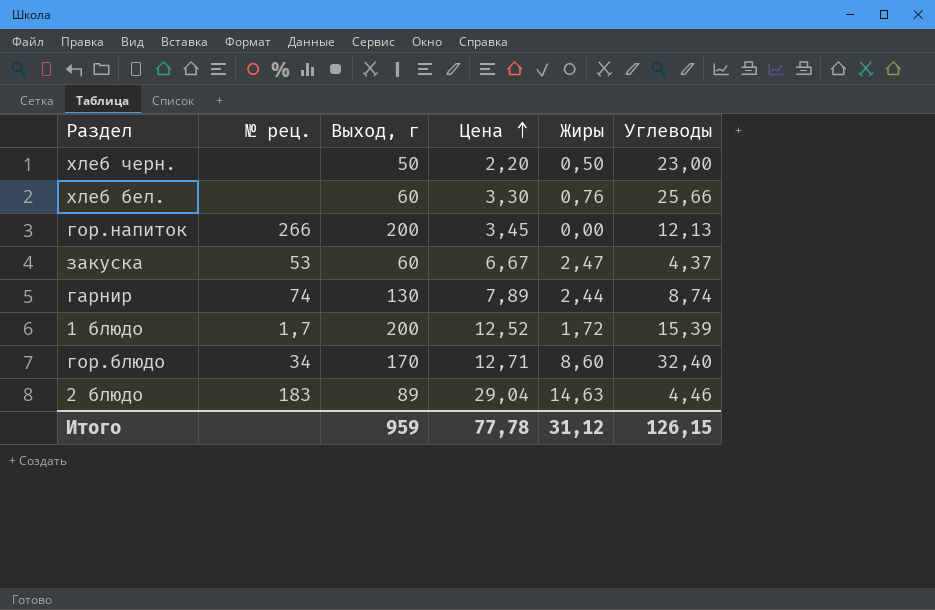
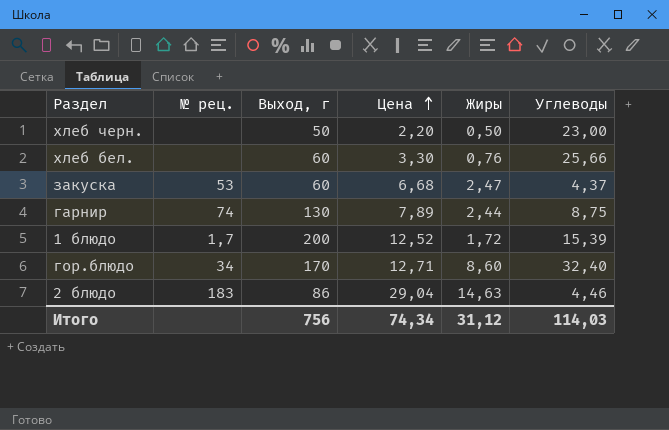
row гор.напиток: 266 | 200 | 3,45 | 0,00 | 12,13 -> none
закуска | Цена: 6,67 -> 6,68
гарнир | Углеводы: 8,74 -> 8,75
2 блюдо | Выход, г: 89 -> 86
Итого | Выход, г: 959 -> 756
Итого | Цена: 77,78 -> 74,34
Итого | Углеводы: 126,15 -> 114,03

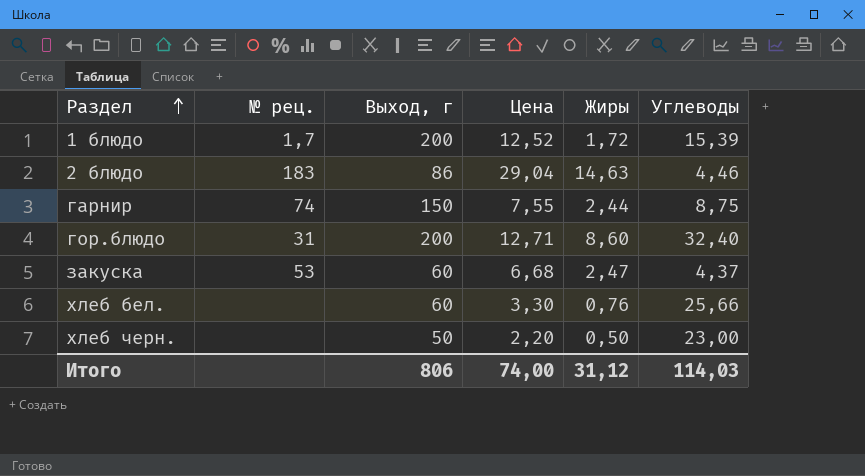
row order: Цена ascending -> Раздел ascending
гарнир | Выход, г: 130 -> 150
гарнир | Цена: 7,89 -> 7,55
гор.блюдо | № рец.: 34 -> 31
гор.блюдо | Выход, г: 170 -> 200
Итого | Выход, г: 756 -> 806
Итого | Цена: 74,34 -> 74,00

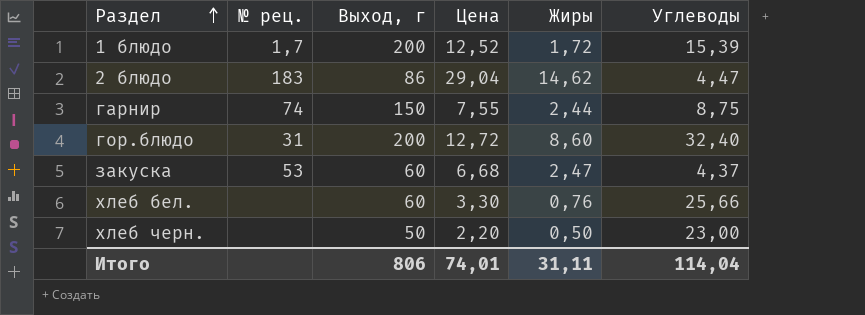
2 блюдо | Жиры: 14,63 -> 14,62
2 блюдо | Углеводы: 4,46 -> 4,47
гор.блюдо | Цена: 12,71 -> 12,72
Итого | Цена: 74,00 -> 74,01
Итого | Жиры: 31,12 -> 31,11
Итого | Углеводы: 114,03 -> 114,04

